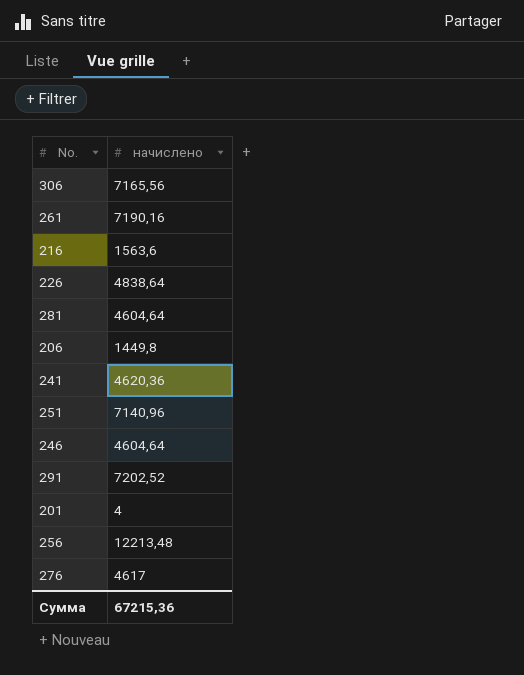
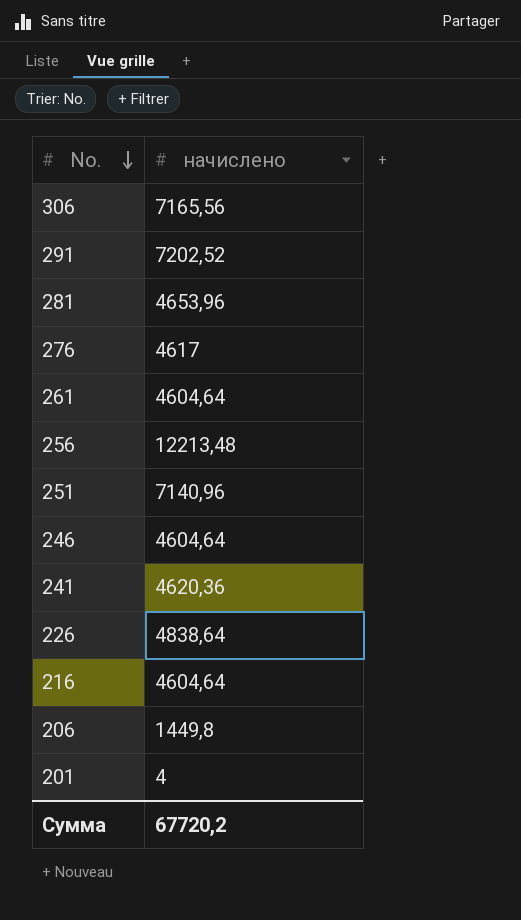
row order: none -> No. descending
281 | начислено: 4604,64 -> 4653,96
261 | начислено: 7190,16 -> 4604,64
216 | начислено: 1563,6 -> 4604,64
Сумма | начислено: 67215,36 -> 67720,2

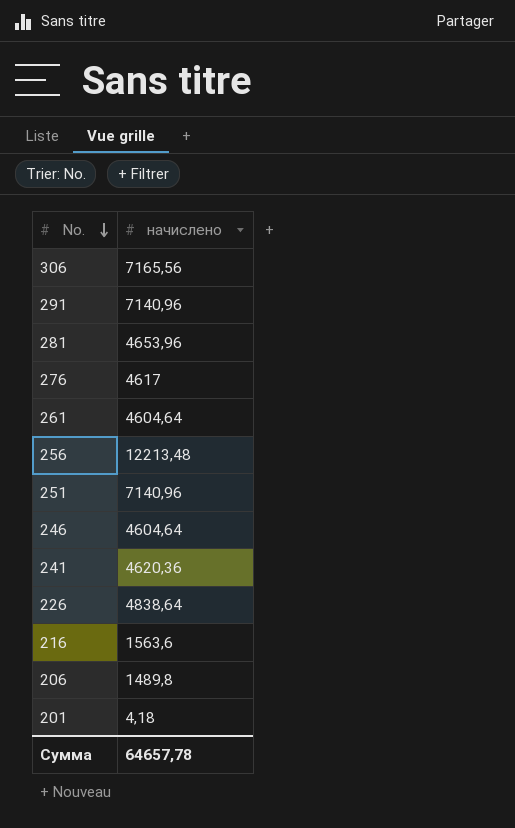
291 | начислено: 7202,52 -> 7140,96
216 | начислено: 4604,64 -> 1563,6
206 | начислено: 1449,8 -> 1489,8
201 | начислено: 4 -> 4,18
Сумма | начислено: 67720,2 -> 64657,78

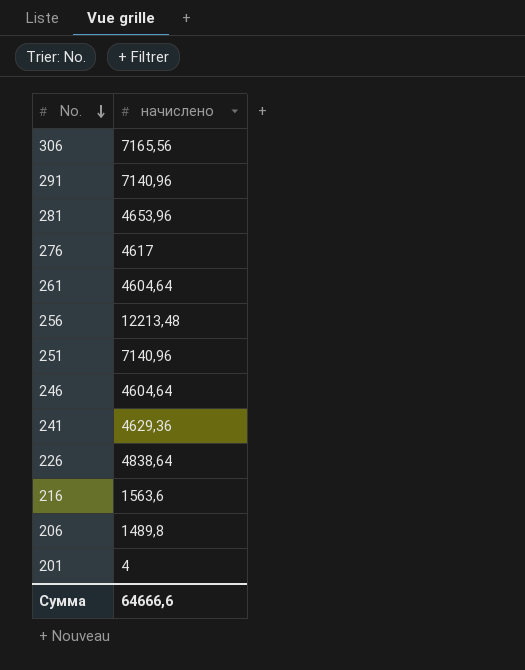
241 | начислено: 4620,36 -> 4629,36
201 | начислено: 4,18 -> 4
Сумма | начислено: 64657,78 -> 64666,6

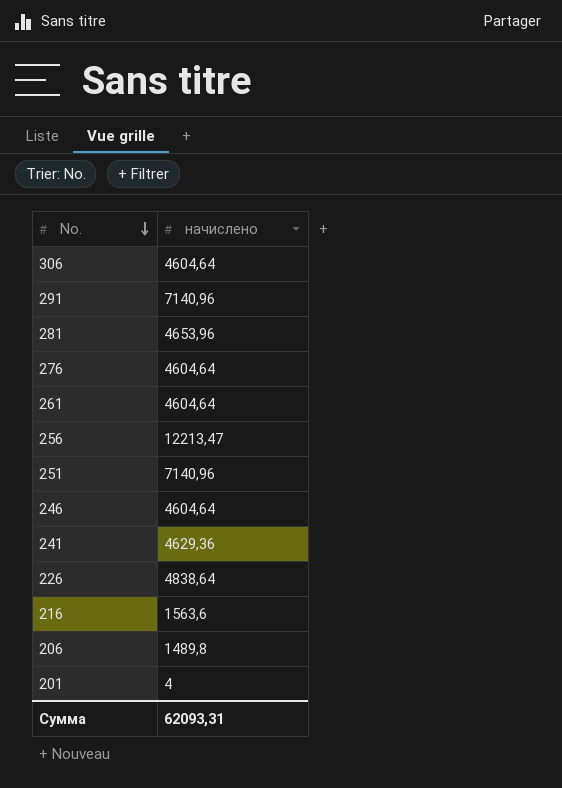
306 | начислено: 7165,56 -> 4604,64
276 | начислено: 4617 -> 4604,64
256 | начислено: 12213,48 -> 12213,47
Сумма | начислено: 64666,6 -> 62093,31

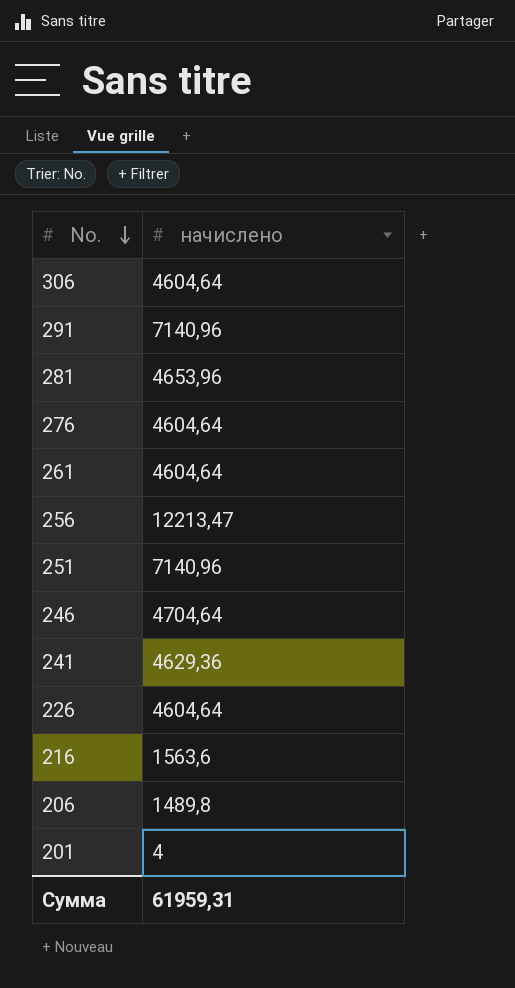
246 | начислено: 4604,64 -> 4704,64
226 | начислено: 4838,64 -> 4604,64
Сумма | начислено: 62093,31 -> 61959,31

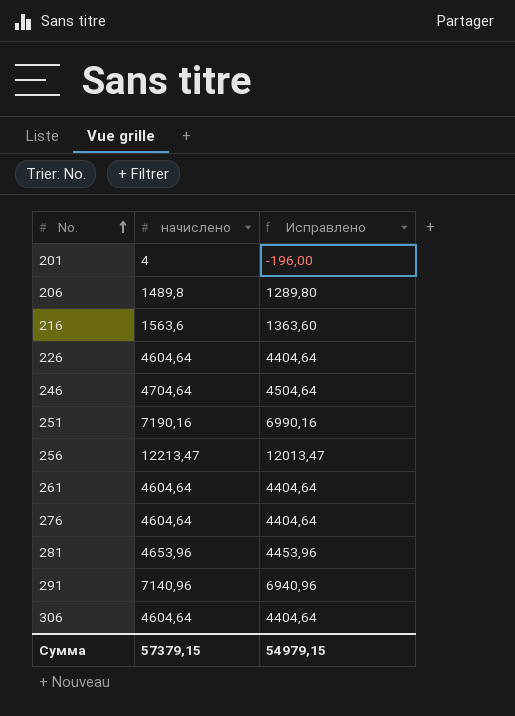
row order: No. descending -> No. ascending
column Исправлено | formula: none -> [начислено] - 200
row 241: 4629,36 -> none
251 | начислено: 7140,96 -> 7190,16
Сумма | начислено: 61959,31 -> 57379,15

